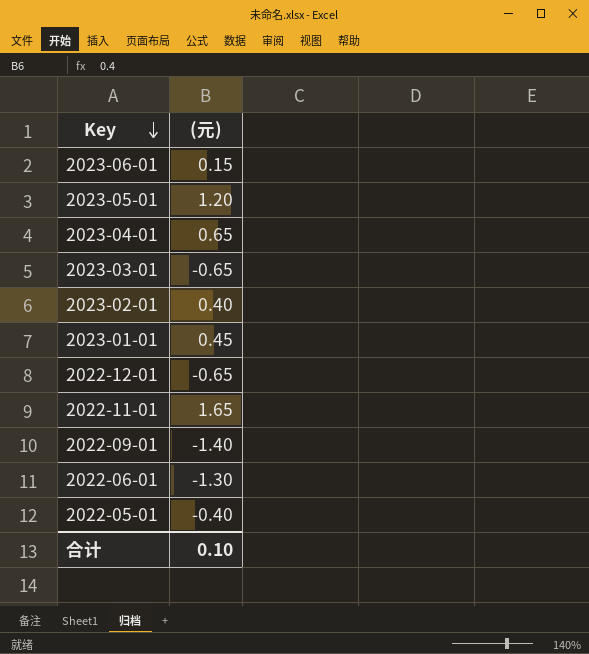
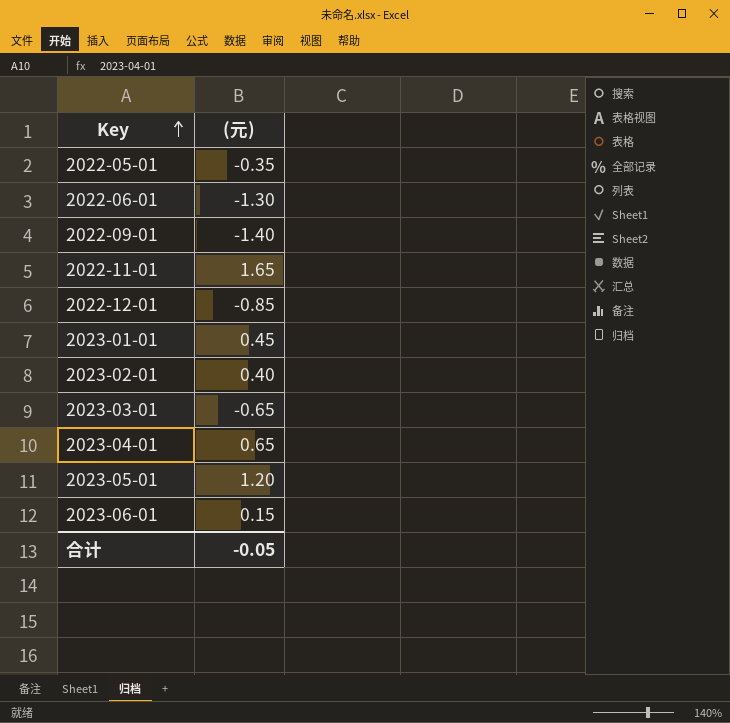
row order: Key descending -> Key ascending
2022-05-01 | (元): -0.40 -> -0.35
2022-12-01 | (元): -0.65 -> -0.85
合计 | (元): 0.10 -> -0.05

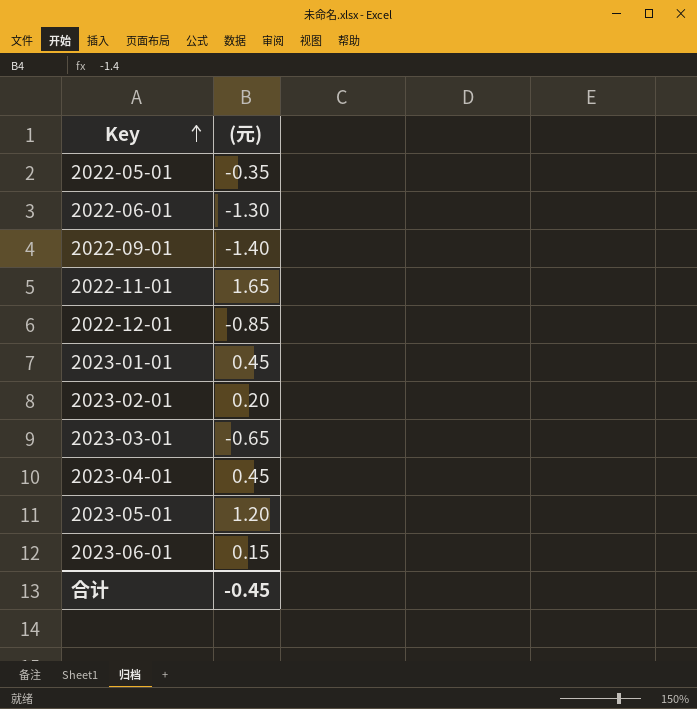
2023-02-01 | (元): 0.40 -> 0.20
2023-04-01 | (元): 0.65 -> 0.45
合计 | (元): -0.05 -> -0.45

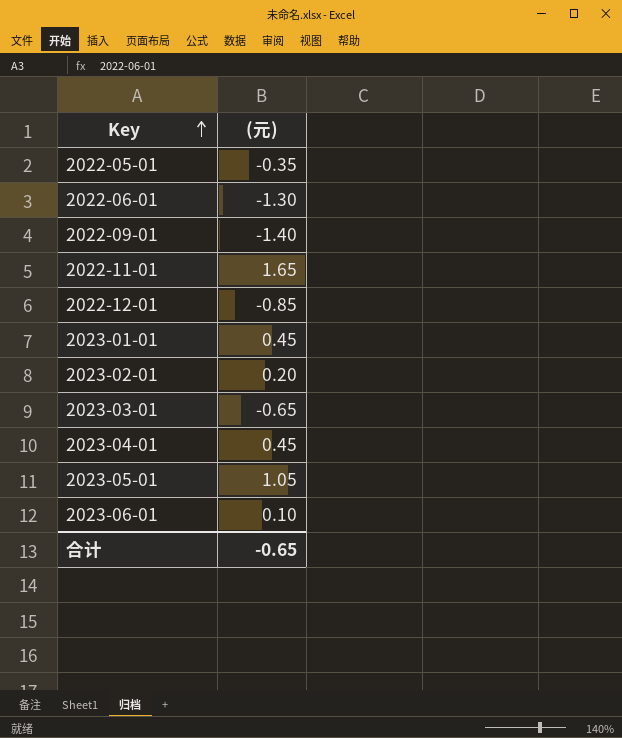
2023-05-01 | (元): 1.20 -> 1.05
2023-06-01 | (元): 0.15 -> 0.10
合计 | (元): -0.45 -> -0.65

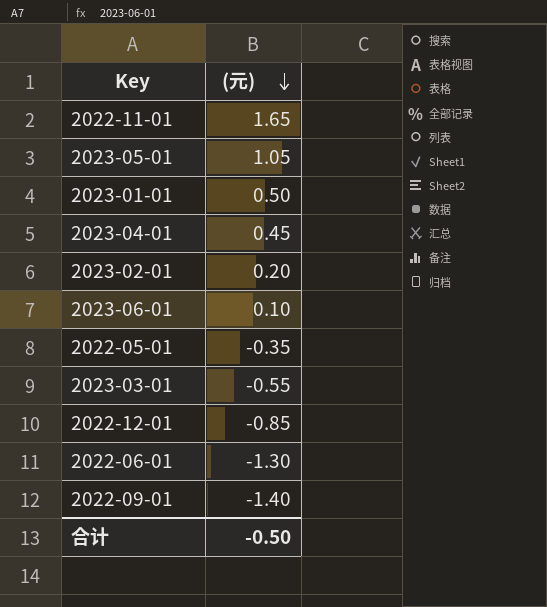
row order: Key ascending -> (元) descending
2023-01-01 | (元): 0.45 -> 0.50
2023-03-01 | (元): -0.65 -> -0.55
合计 | (元): -0.65 -> -0.50

